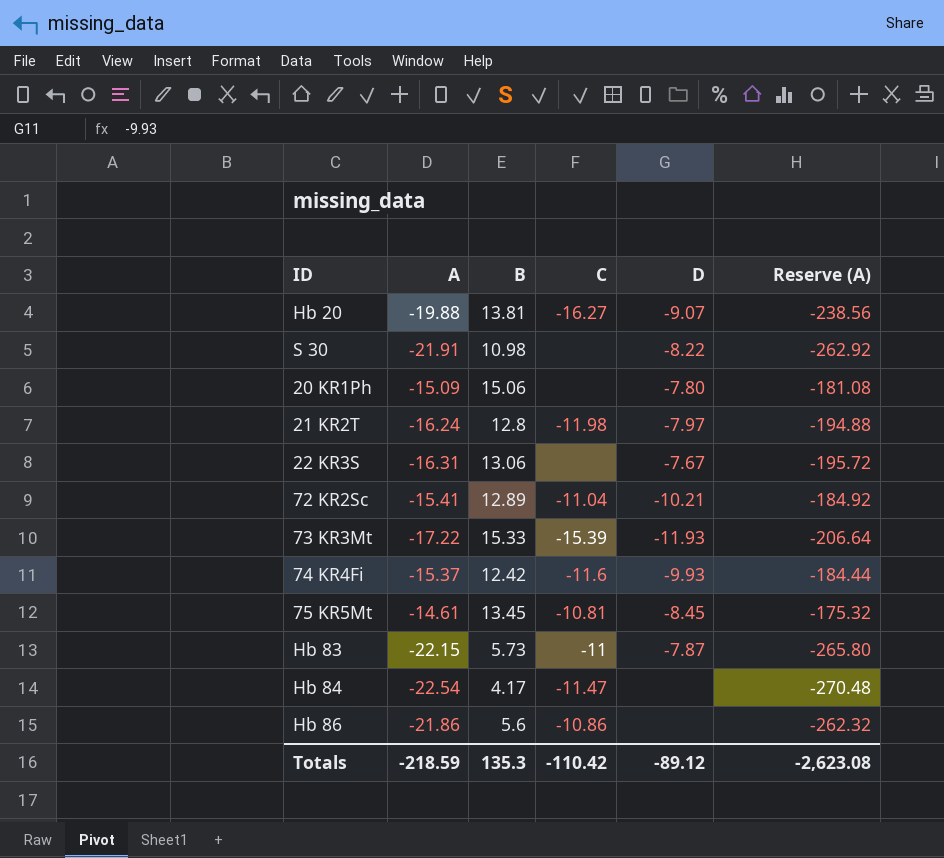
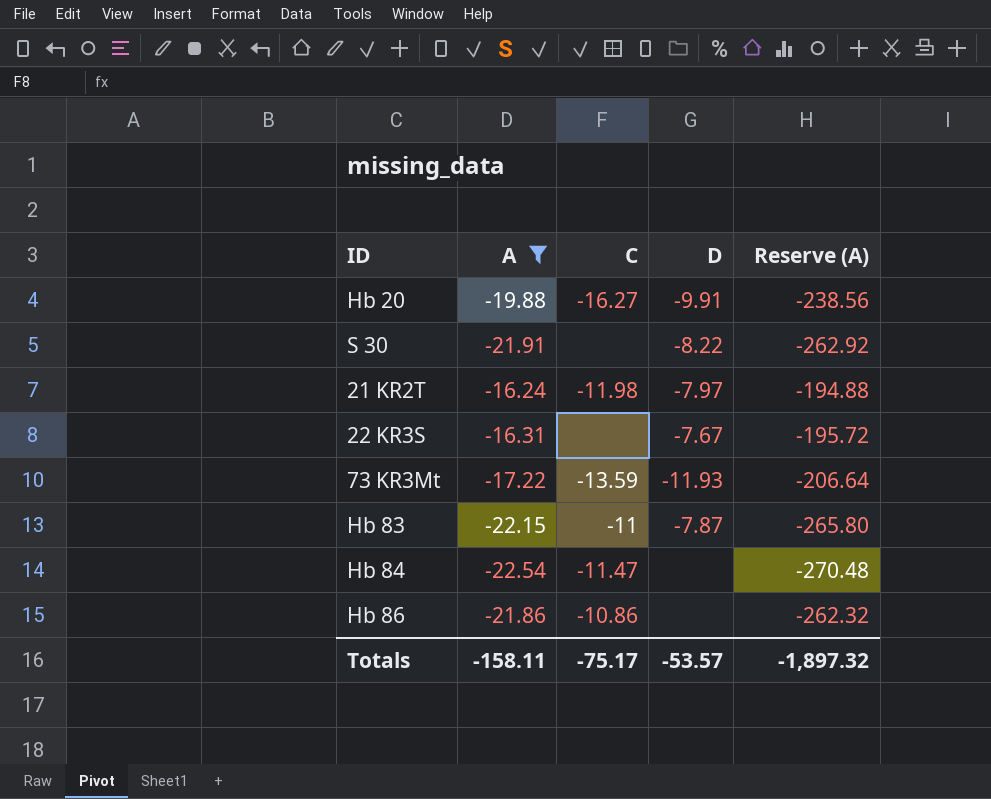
filter: none -> A <= -16.24
column B | position: 3 -> none
Hb 20 | D: -9.07 -> -9.91
73 KR3Mt | C: -15.39 -> -13.59
Totals | A: -218.59 -> -158.11
Totals | C: -110.42 -> -75.17
Totals | D: -89.12 -> -53.57
Totals | Reserve (A): -2,623.08 -> -1,897.32

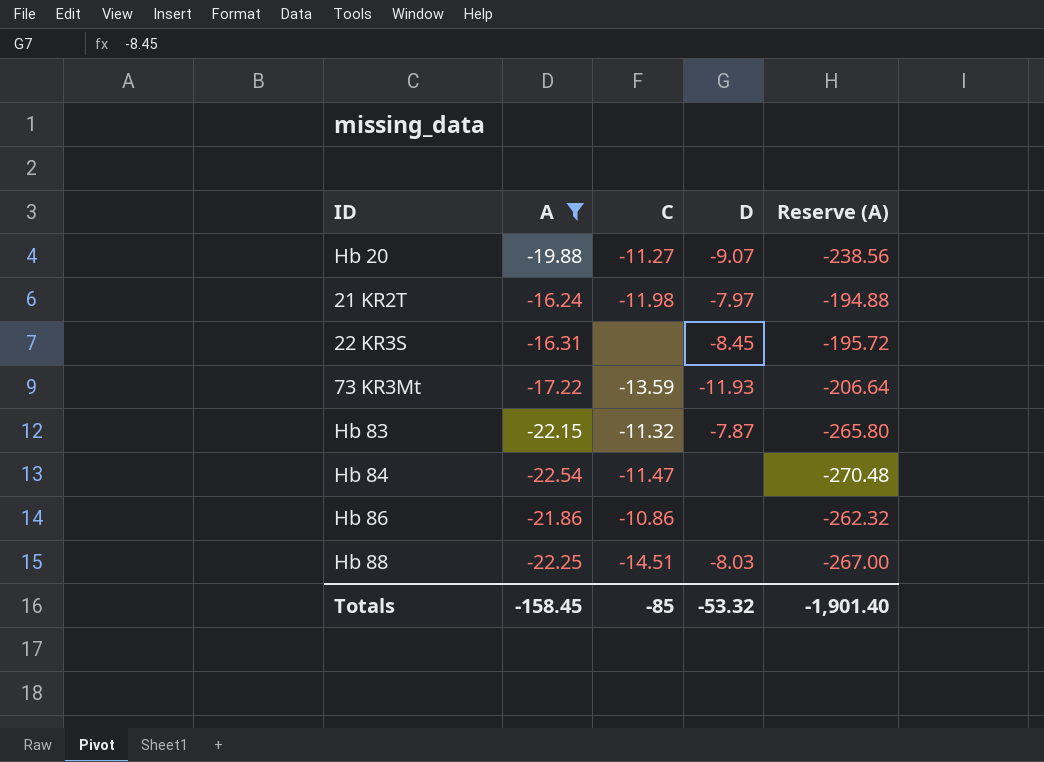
row S 30: -21.91 | none | -8.22 | -262.92 -> none
Hb 20 | C: -16.27 -> -11.27
Hb 20 | D: -9.91 -> -9.07
22 KR3S | D: -7.67 -> -8.45
Hb 83 | C: -11 -> -11.32
row Hb 88: none -> -22.25 | -14.51 | -8.03 | -267.00
Totals | A: -158.11 -> -158.45
Totals | C: -75.17 -> -85
Totals | D: -53.57 -> -53.32
Totals | Reserve (A): -1,897.32 -> -1,901.40

